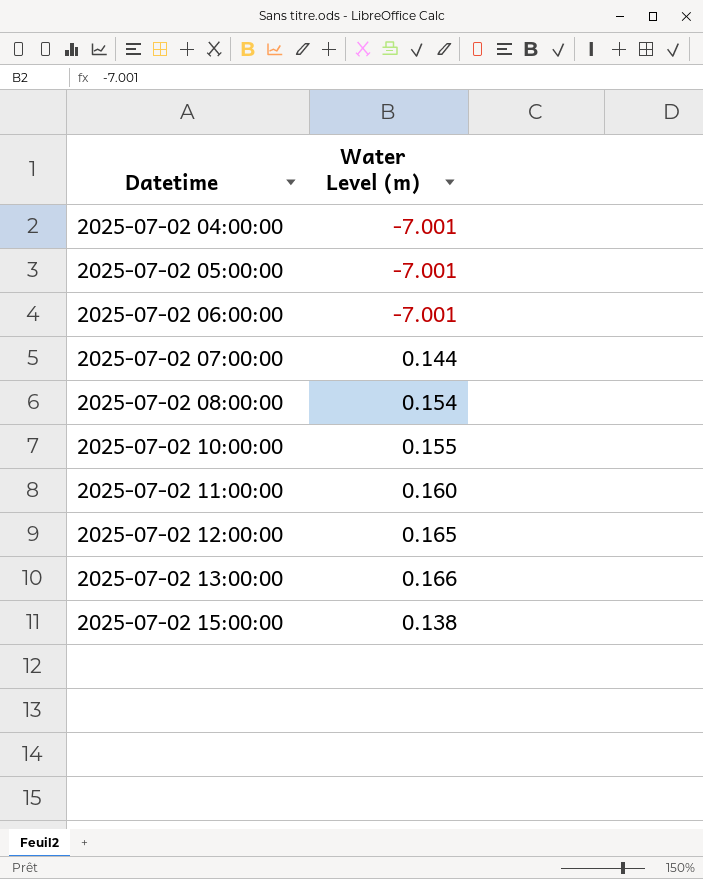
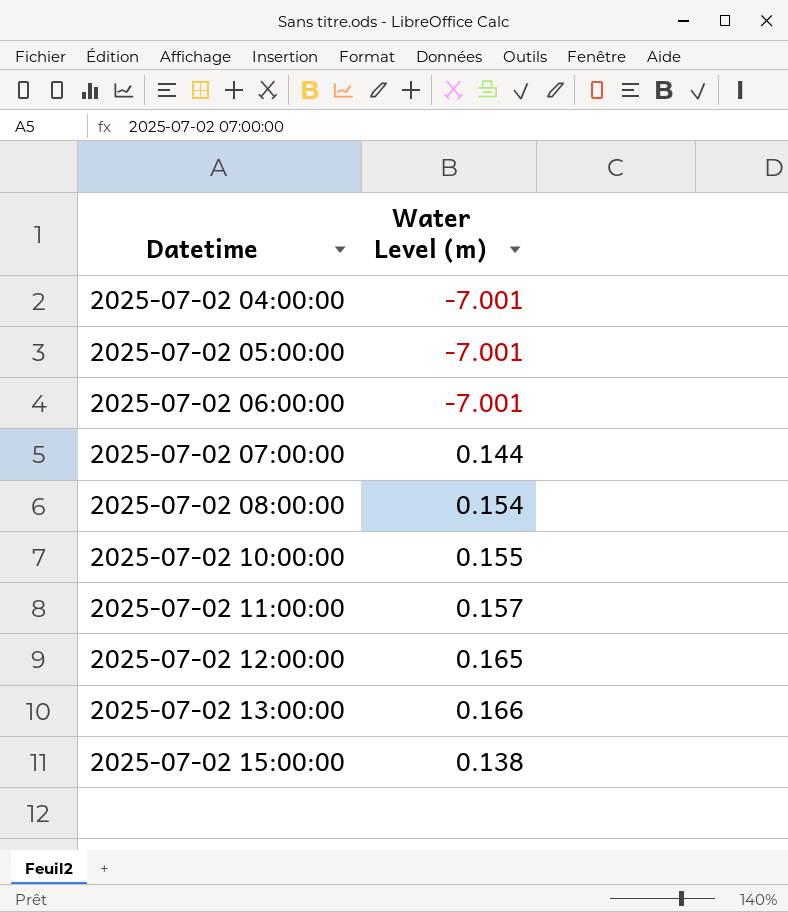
2025-07-02 11:00:00 | Water Level (m): 0.160 -> 0.157

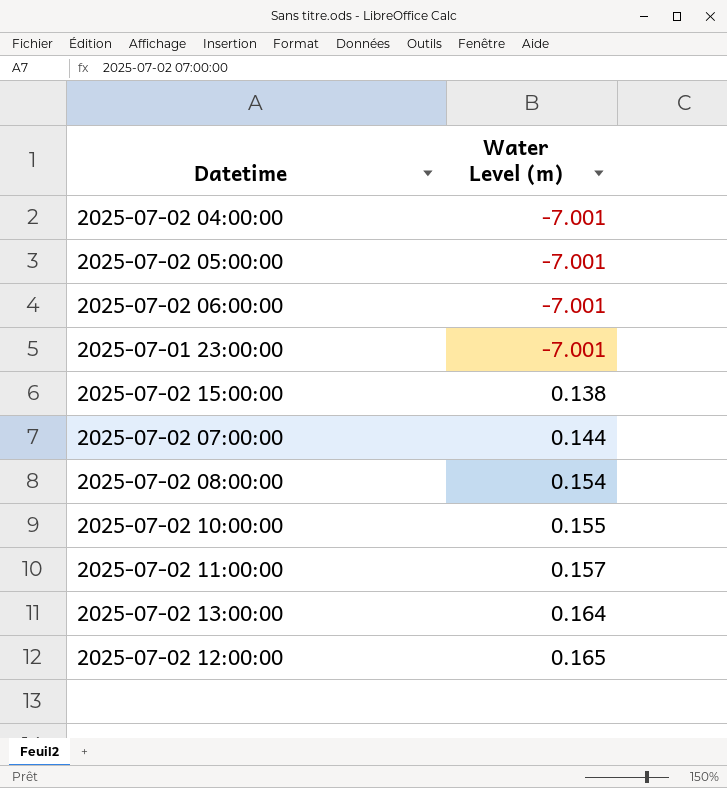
row order: Datetime ascending -> Water Level (m) ascending
row 2025-07-01 23:00:00: none -> -7.001
2025-07-02 13:00:00 | Water Level (m): 0.166 -> 0.164

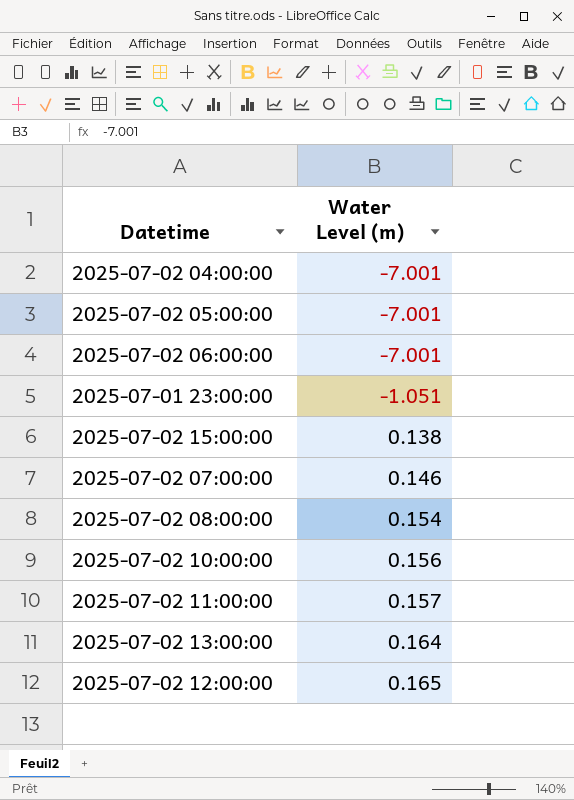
2025-07-01 23:00:00 | Water Level (m): -7.001 -> -1.051
2025-07-02 07:00:00 | Water Level (m): 0.144 -> 0.146
2025-07-02 10:00:00 | Water Level (m): 0.155 -> 0.156

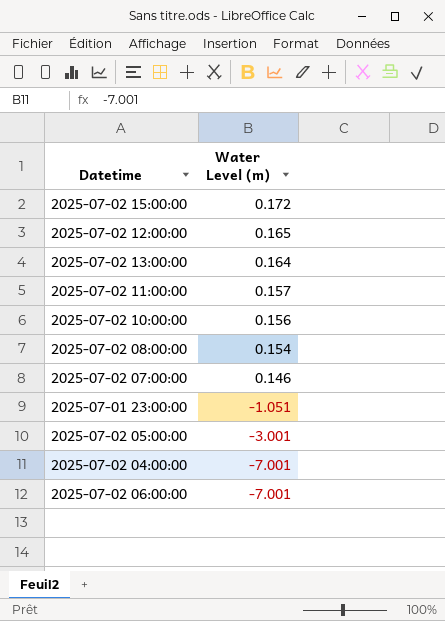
row order: Water Level (m) ascending -> Water Level (m) descending
2025-07-02 15:00:00 | Water Level (m): 0.138 -> 0.172
2025-07-02 05:00:00 | Water Level (m): -7.001 -> -3.001

